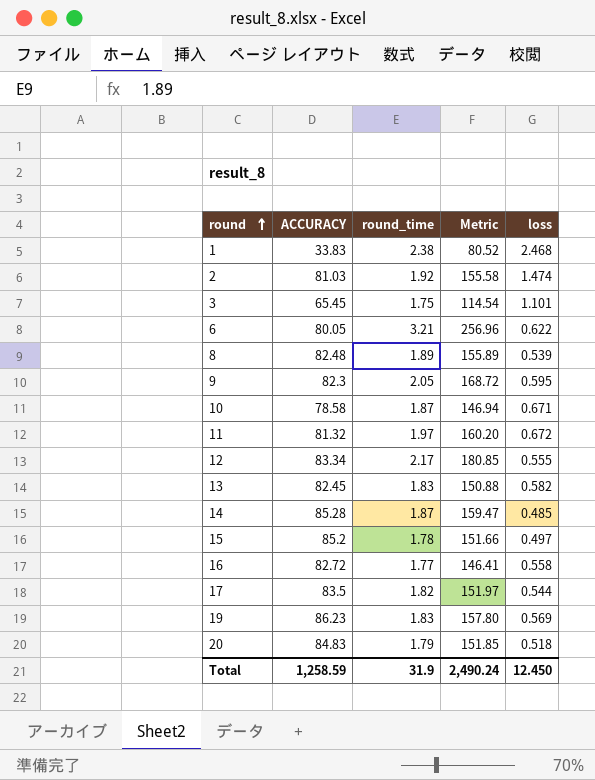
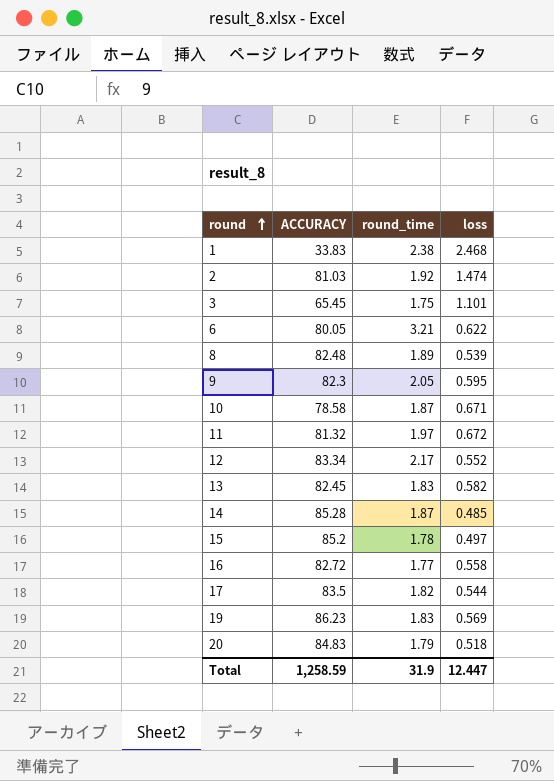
column Metric | formula: [ACCURACY] * [round_time] -> none
12 | loss: 0.555 -> 0.552
Total | loss: 12.450 -> 12.447

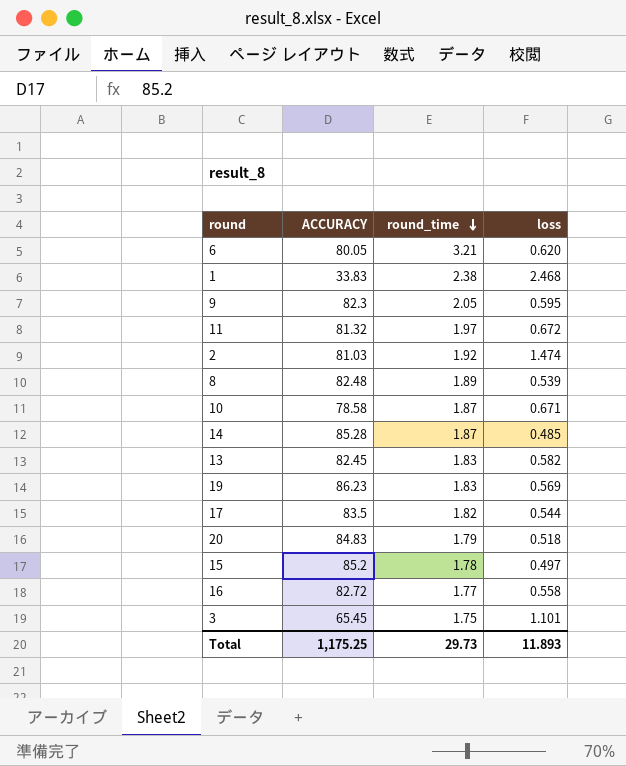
row order: round ascending -> round_time descending
row 12: 83.34 | 2.17 | 0.552 -> none
6 | loss: 0.622 -> 0.620
Total | ACCURACY: 1,258.59 -> 1,175.25
Total | round_time: 31.9 -> 29.73
Total | loss: 12.447 -> 11.893

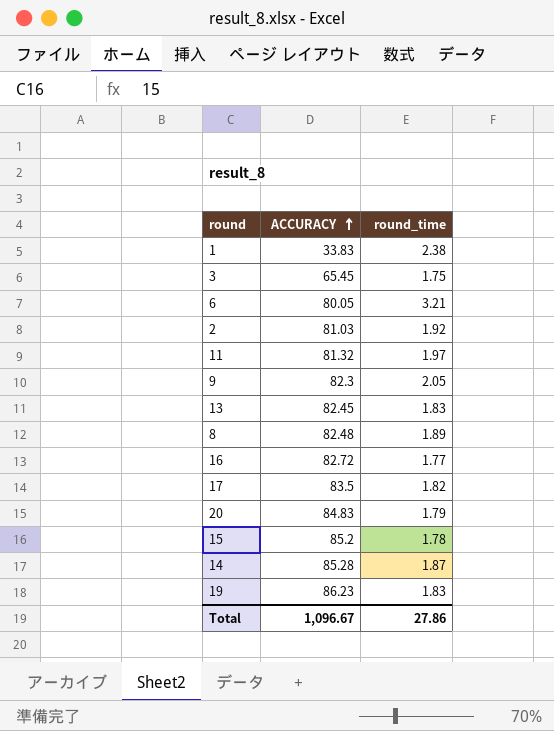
row order: round_time descending -> ACCURACY ascending
column loss | position: 4 -> none
row 10: 78.58 | 1.87 | 0.671 -> none
Total | ACCURACY: 1,175.25 -> 1,096.67
Total | round_time: 29.73 -> 27.86

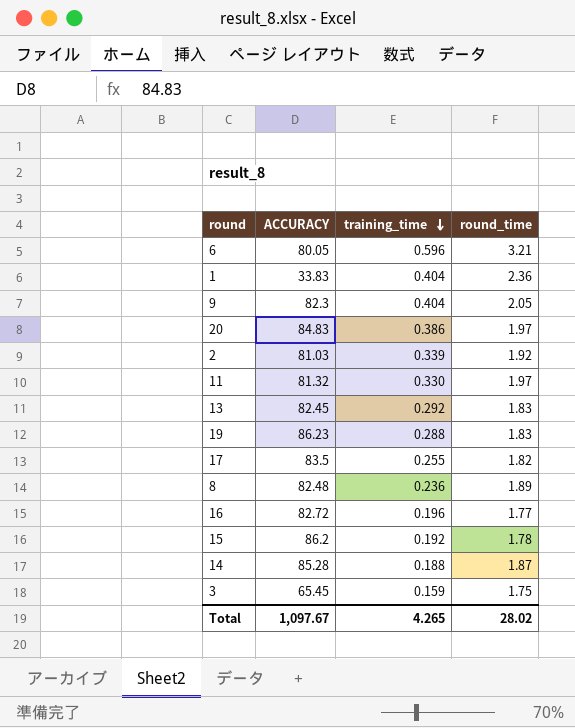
row order: ACCURACY ascending -> training_time descending
column training_time | position: none -> 3
1 | round_time: 2.38 -> 2.36
20 | round_time: 1.79 -> 1.97
15 | ACCURACY: 85.2 -> 86.2
Total | ACCURACY: 1,096.67 -> 1,097.67
Total | round_time: 27.86 -> 28.02

